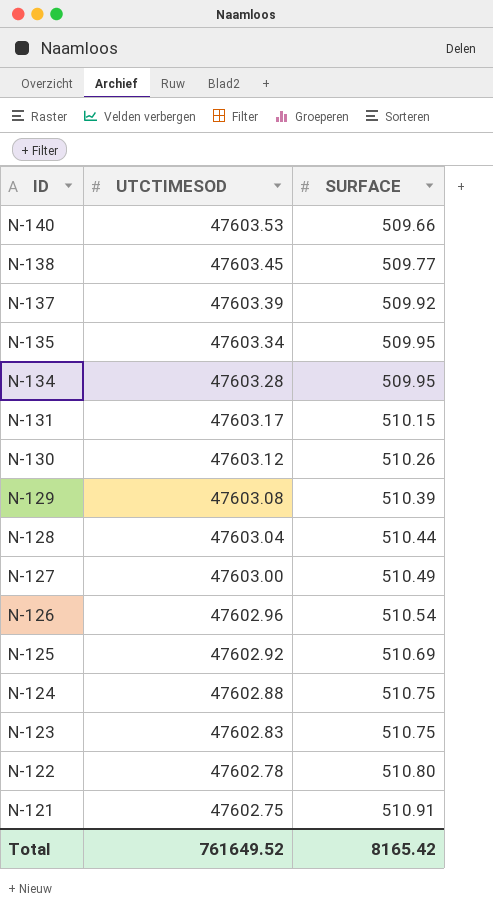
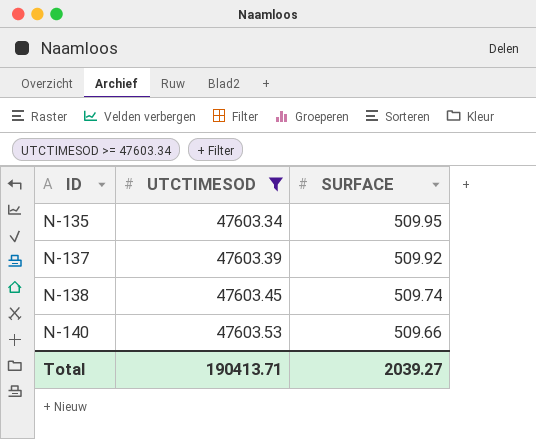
filter: none -> UTCTIMESOD >= 47603.34
row order: ID descending -> ID ascending
N-138 | SURFACE: 509.77 -> 509.74
Total | UTCTIMESOD: 761649.52 -> 190413.71
Total | SURFACE: 8165.42 -> 2039.27

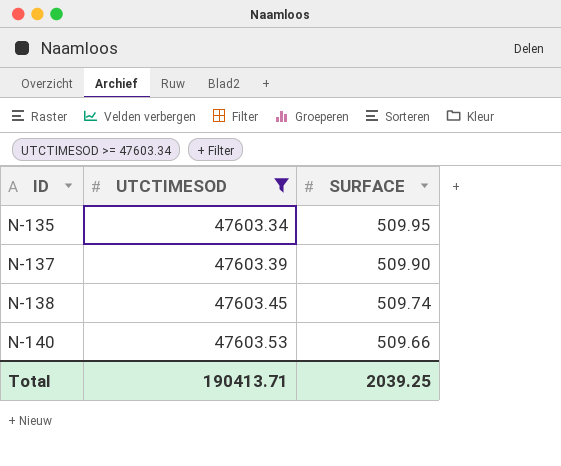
N-137 | SURFACE: 509.92 -> 509.90
Total | SURFACE: 2039.27 -> 2039.25

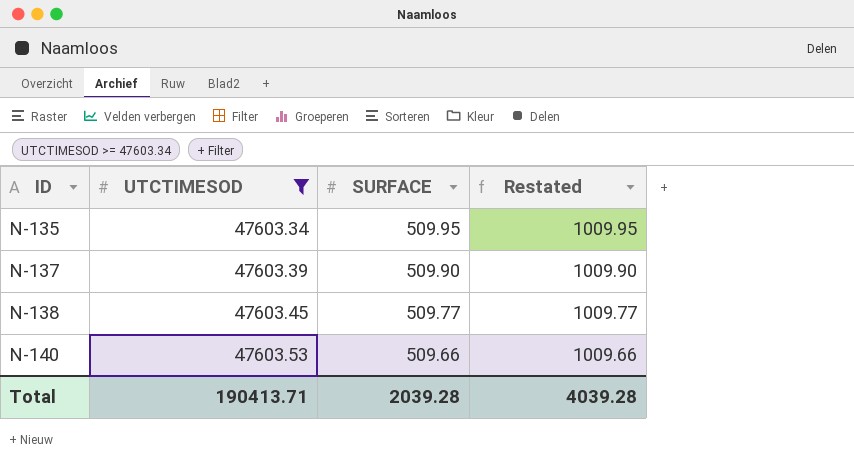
column Restated | formula: none -> [SURFACE] + 500
N-138 | SURFACE: 509.74 -> 509.77
Total | SURFACE: 2039.25 -> 2039.28

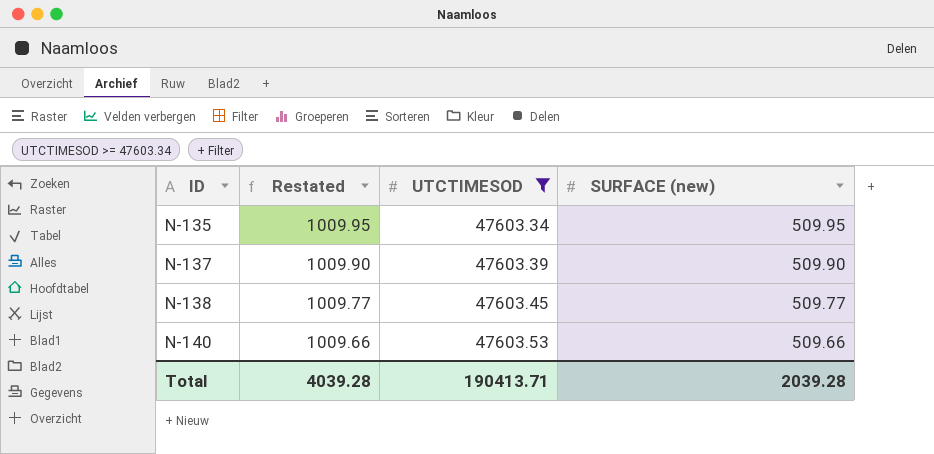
column Restated | position: 4 -> 2
column name: SURFACE -> SURFACE (new)

